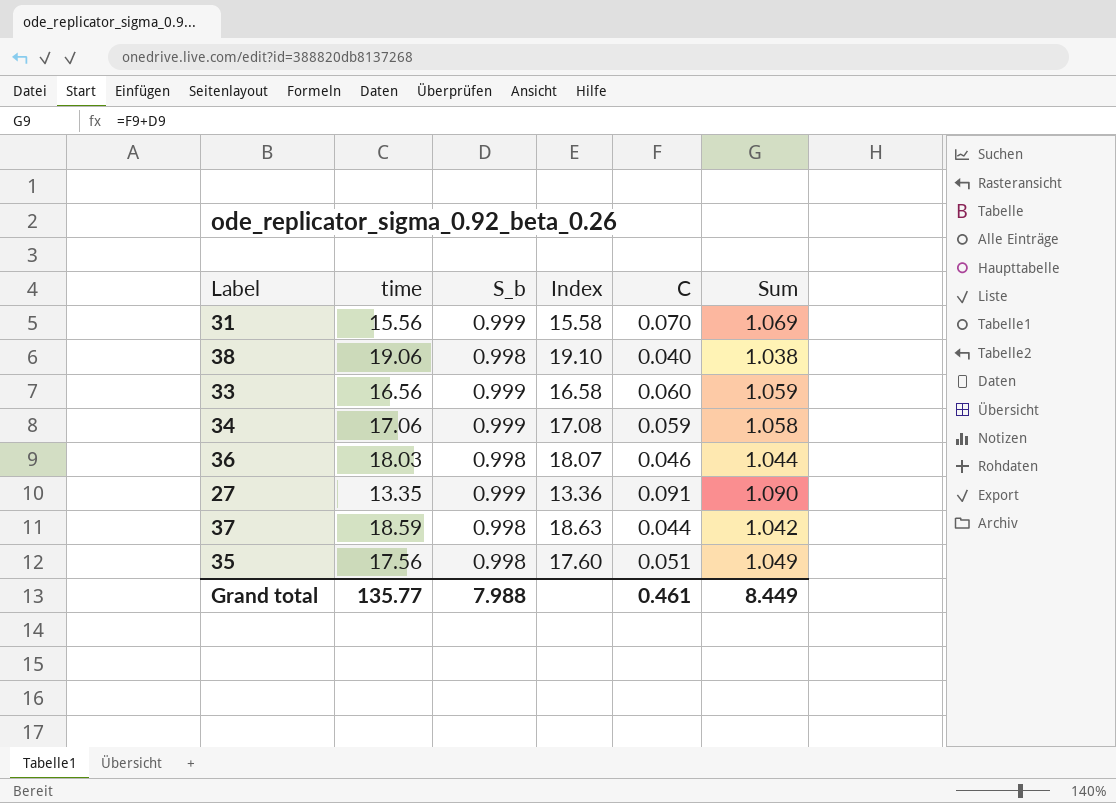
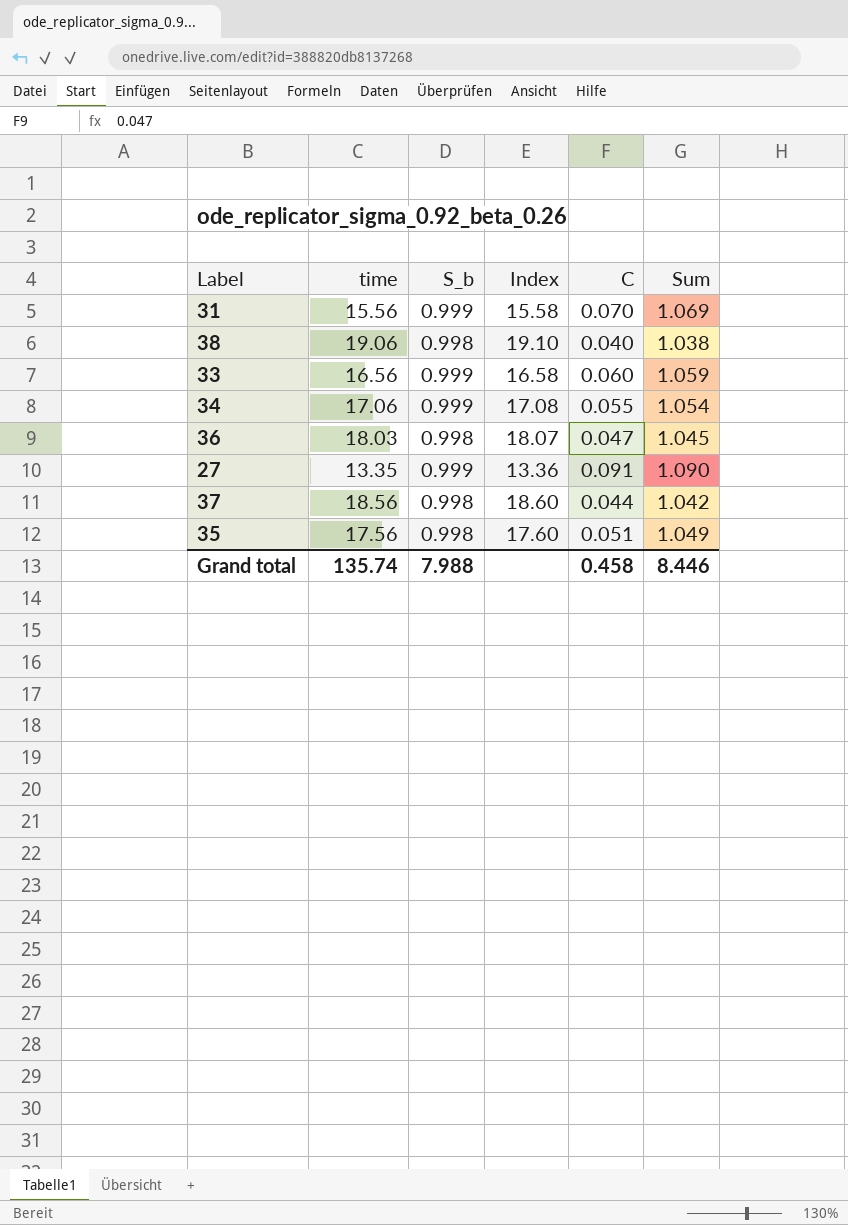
34 | C: 0.059 -> 0.055
34 | Sum: 1.058 -> 1.054
36 | C: 0.046 -> 0.047
36 | Sum: 1.044 -> 1.045
37 | time: 18.59 -> 18.56
37 | Index: 18.63 -> 18.60
Grand total | time: 135.77 -> 135.74
Grand total | C: 0.461 -> 0.458
Grand total | Sum: 8.449 -> 8.446

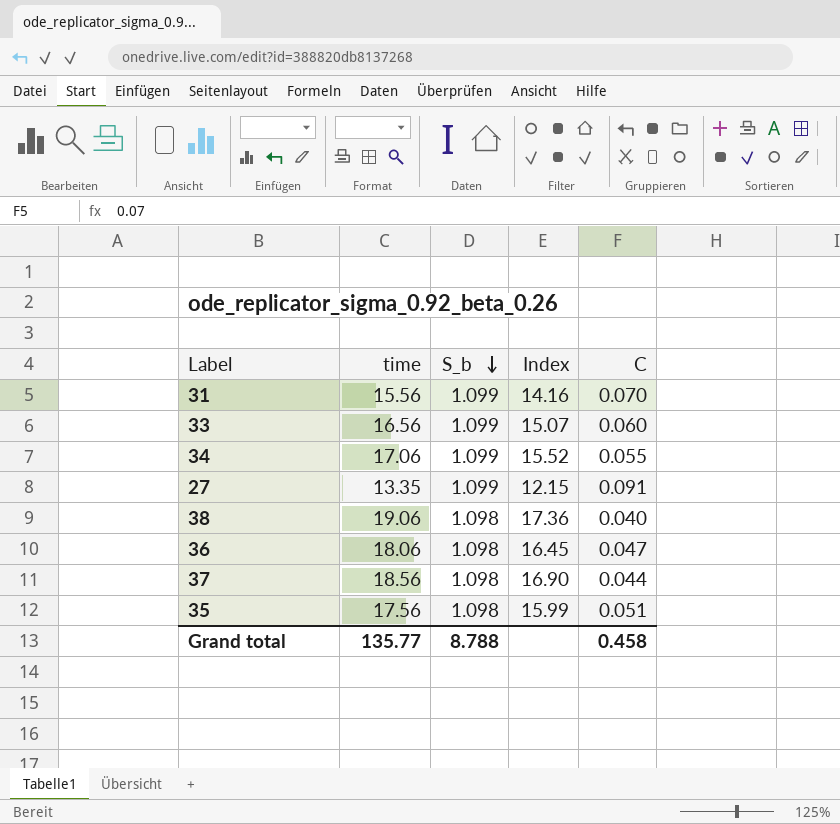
row order: none -> S_b descending
column Sum | formula: [S_b] + [C] -> none
31 | S_b: 0.999 -> 1.099
31 | Index: 15.58 -> 14.16
33 | S_b: 0.999 -> 1.099
33 | Index: 16.58 -> 15.07
34 | S_b: 0.999 -> 1.099
34 | Index: 17.08 -> 15.52
27 | S_b: 0.999 -> 1.099
27 | Index: 13.36 -> 12.15
38 | S_b: 0.998 -> 1.098
38 | Index: 19.10 -> 17.36
36 | time: 18.03 -> 18.06
36 | S_b: 0.998 -> 1.098
36 | Index: 18.07 -> 16.45
37 | S_b: 0.998 -> 1.098
37 | Index: 18.60 -> 16.90
35 | S_b: 0.998 -> 1.098
35 | Index: 17.60 -> 15.99
Grand total | time: 135.74 -> 135.77
Grand total | S_b: 7.988 -> 8.788

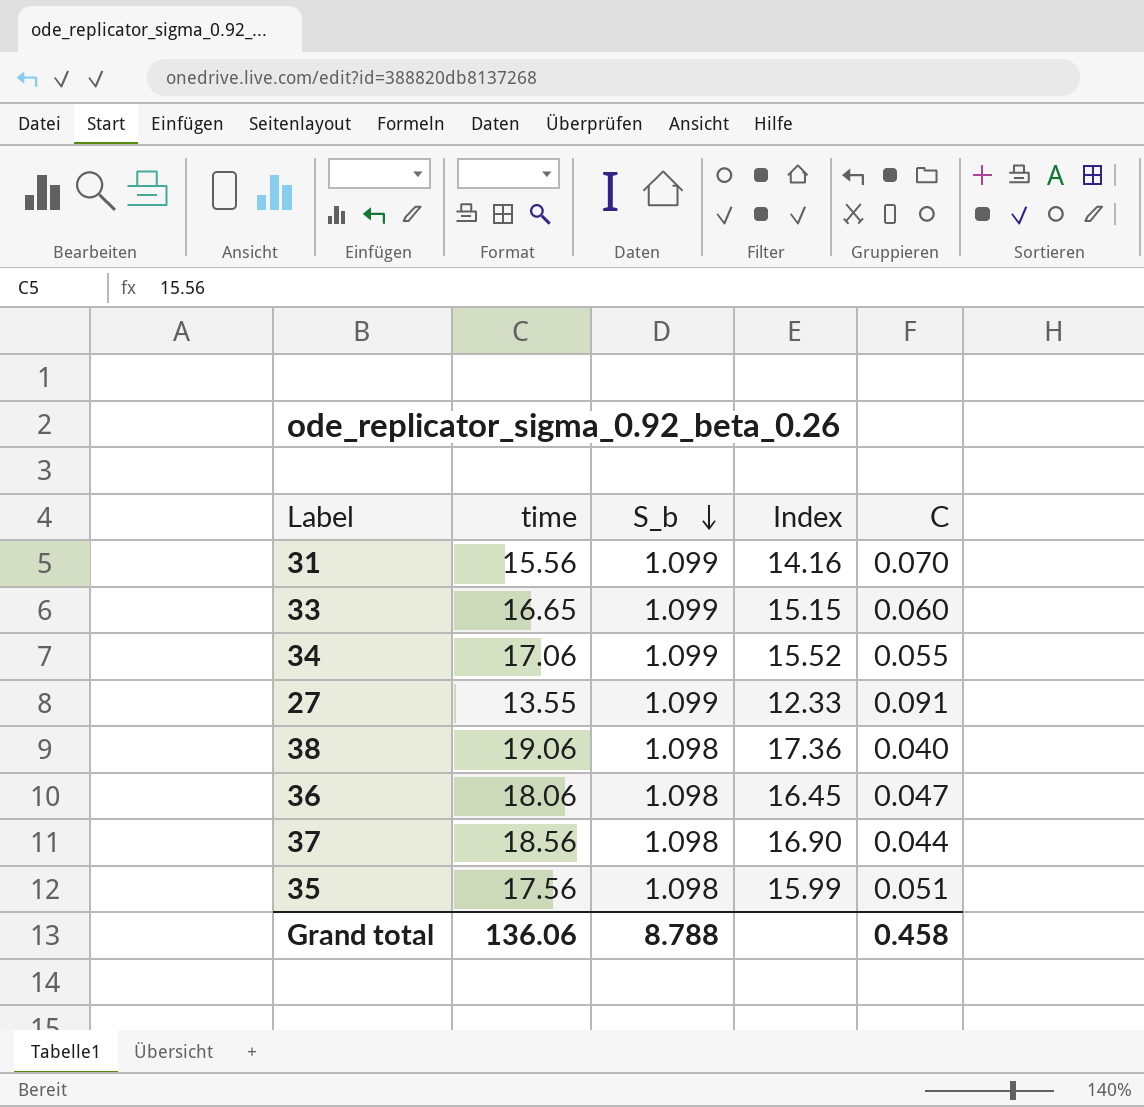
33 | time: 16.56 -> 16.65
33 | Index: 15.07 -> 15.15
27 | time: 13.35 -> 13.55
27 | Index: 12.15 -> 12.33
Grand total | time: 135.77 -> 136.06

